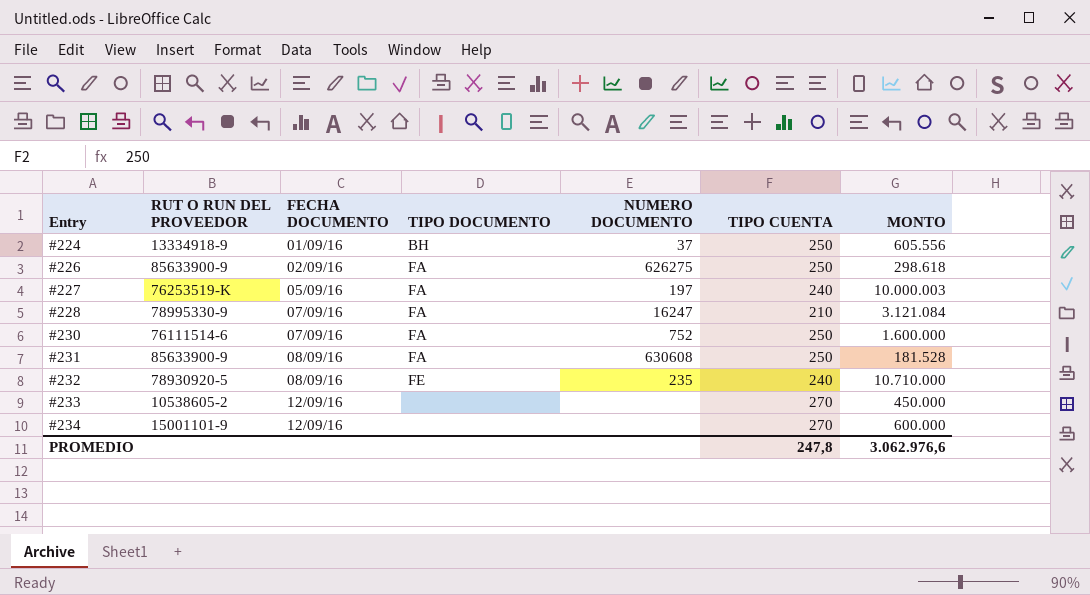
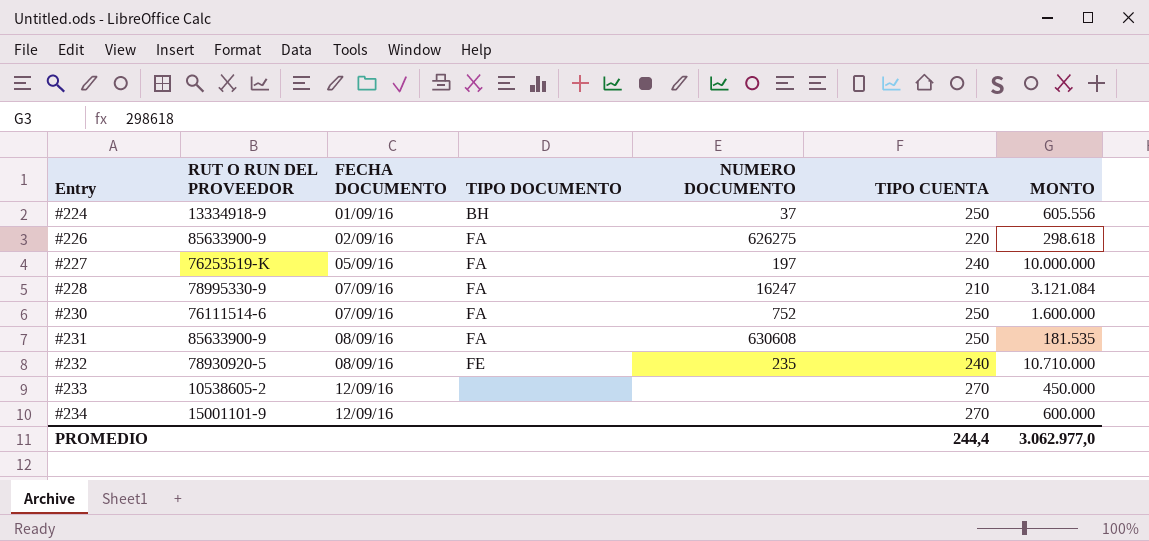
#226 | TIPO CUENTA: 250 -> 220
#227 | MONTO: 10.000.003 -> 10.000.000
#231 | MONTO: 181.528 -> 181.535
PROMEDIO | TIPO CUENTA: 247,8 -> 244,4
PROMEDIO | MONTO: 3.062.976,6 -> 3.062.977,0

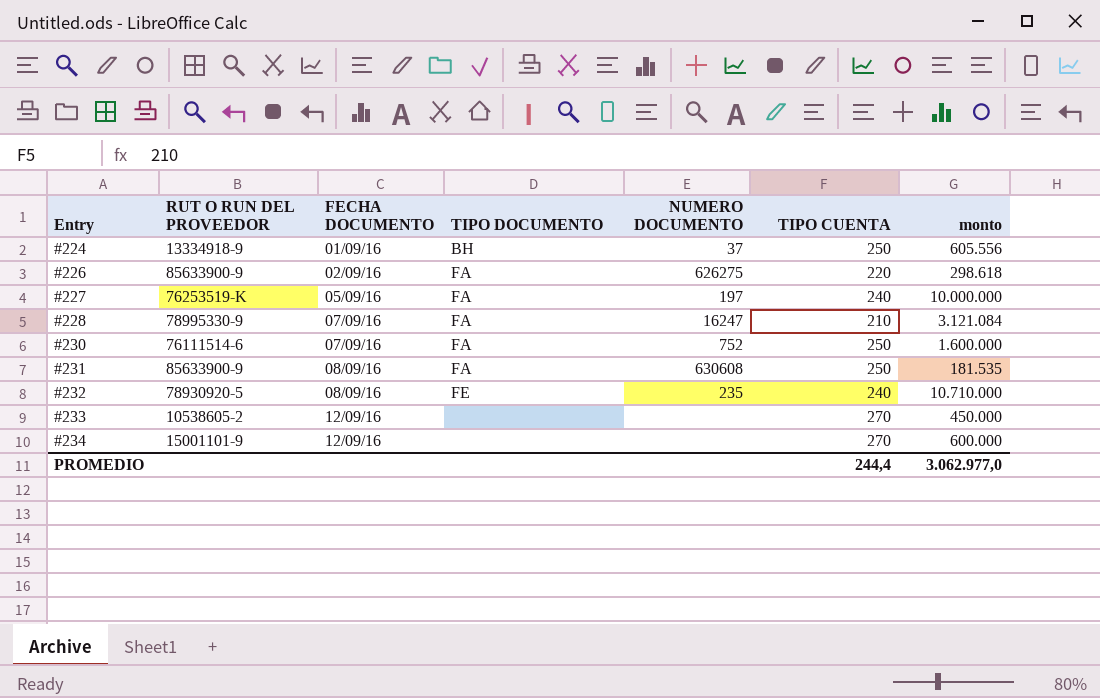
column name: MONTO -> monto

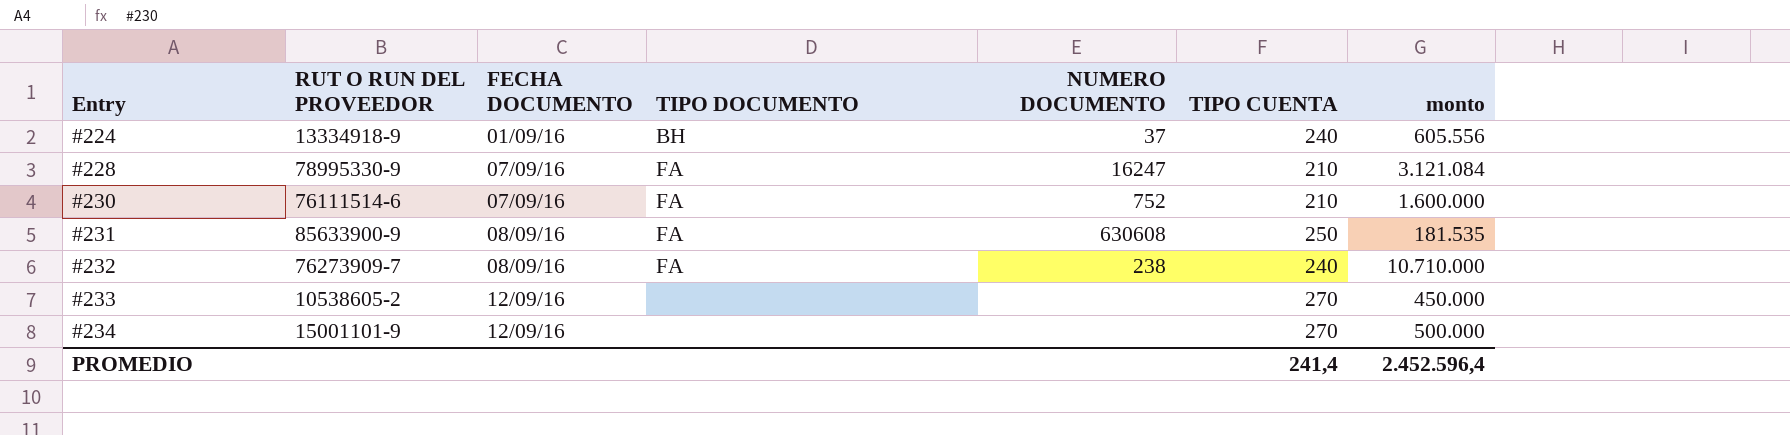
row #226: 85633900-9 | 02/09/16 | FA | 626275 | 220 | 298.618 -> none
row #227: 76253519-K | 05/09/16 | FA | 197 | 240 | 10.000.000 -> none
#224 | TIPO CUENTA: 250 -> 240
#230 | TIPO CUENTA: 250 -> 210
#232 | RUT O RUN DEL PROVEEDOR: 78930920-5 -> 76273909-7
#232 | TIPO DOCUMENTO: FE -> FA
#232 | NUMERO DOCUMENTO: 235 -> 238
#234 | monto: 600.000 -> 500.000
PROMEDIO | TIPO CUENTA: 244,4 -> 241,4
PROMEDIO | monto: 3.062.977,0 -> 2.452.596,4

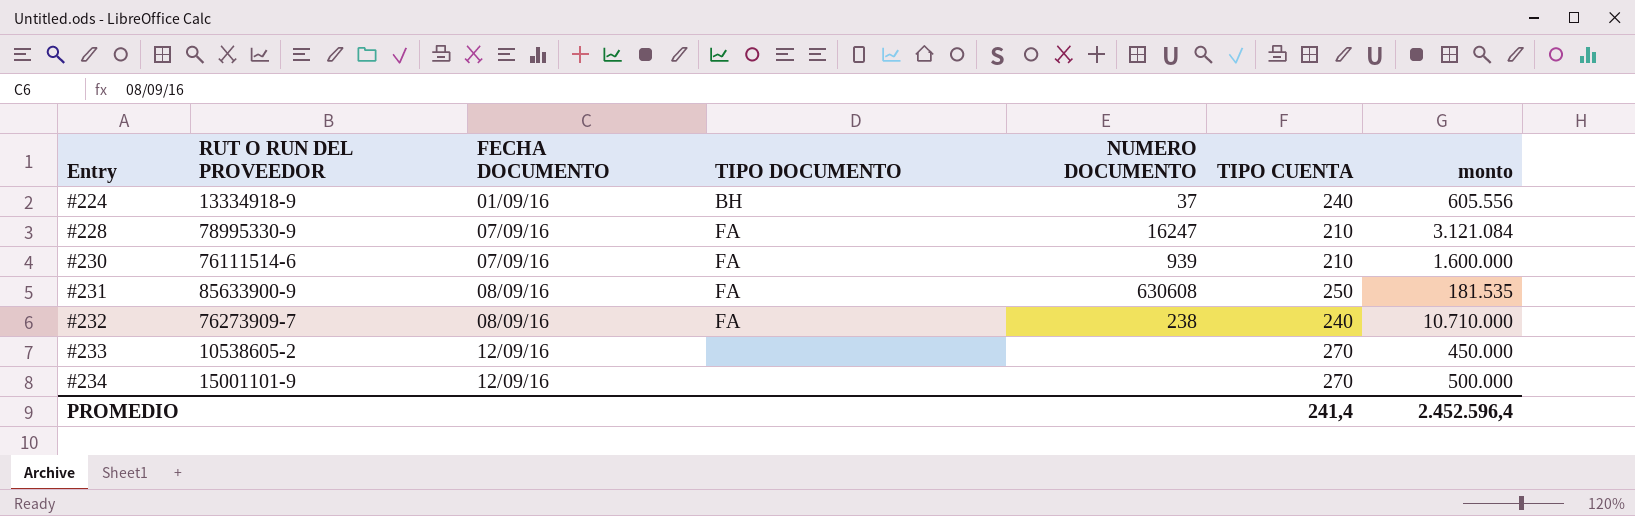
#230 | NUMERO DOCUMENTO: 752 -> 939

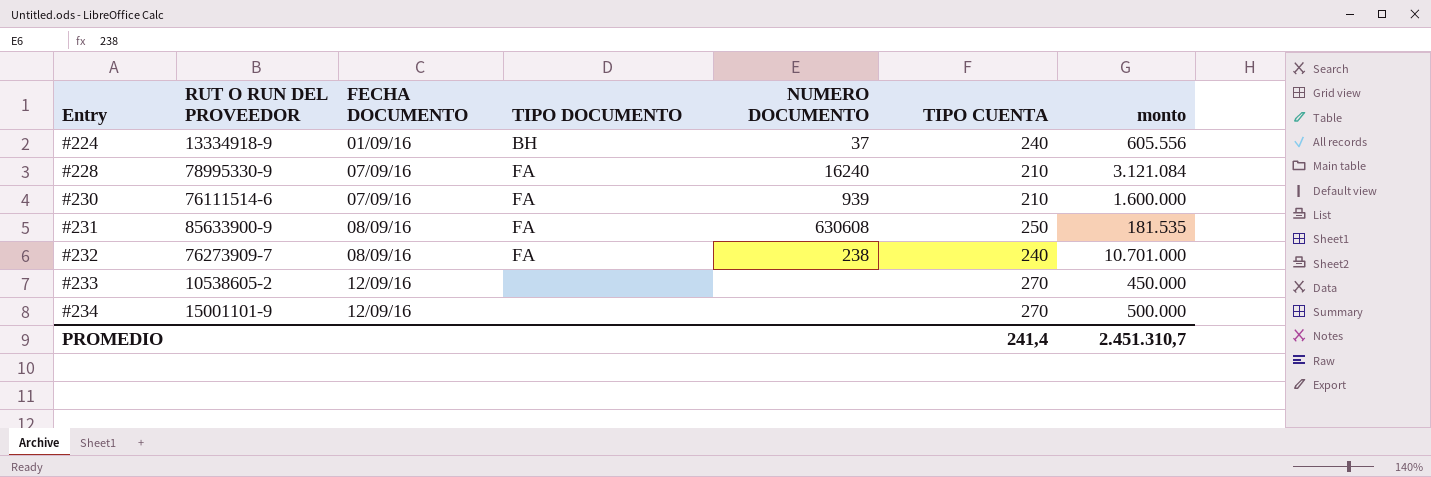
#228 | NUMERO DOCUMENTO: 16247 -> 16240
#232 | monto: 10.710.000 -> 10.701.000
PROMEDIO | monto: 2.452.596,4 -> 2.451.310,7

